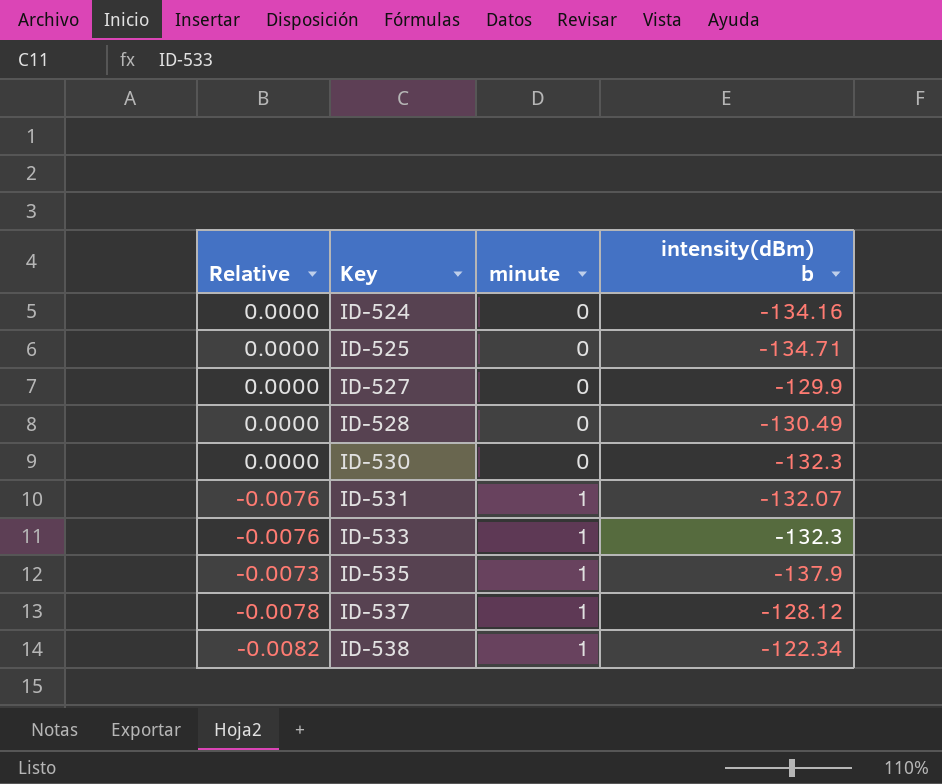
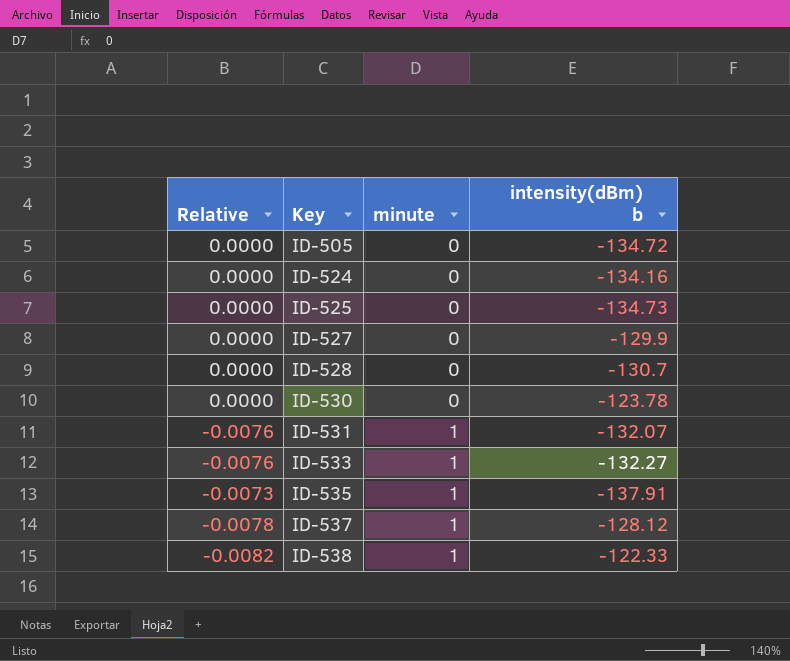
row ID-505: none -> 0.0000 | 0 | -134.72
ID-525 | intensity(dBm) b: -134.71 -> -134.73
ID-528 | intensity(dBm) b: -130.49 -> -130.7
ID-530 | intensity(dBm) b: -132.3 -> -123.78
ID-533 | intensity(dBm) b: -132.3 -> -132.27
ID-535 | intensity(dBm) b: -137.9 -> -137.91
ID-538 | intensity(dBm) b: -122.34 -> -122.33

